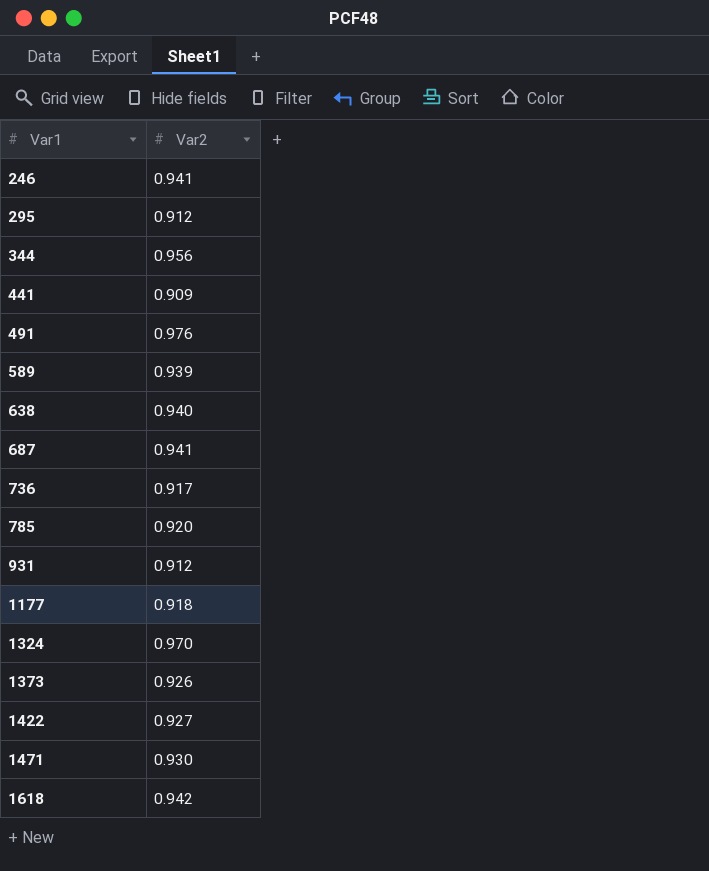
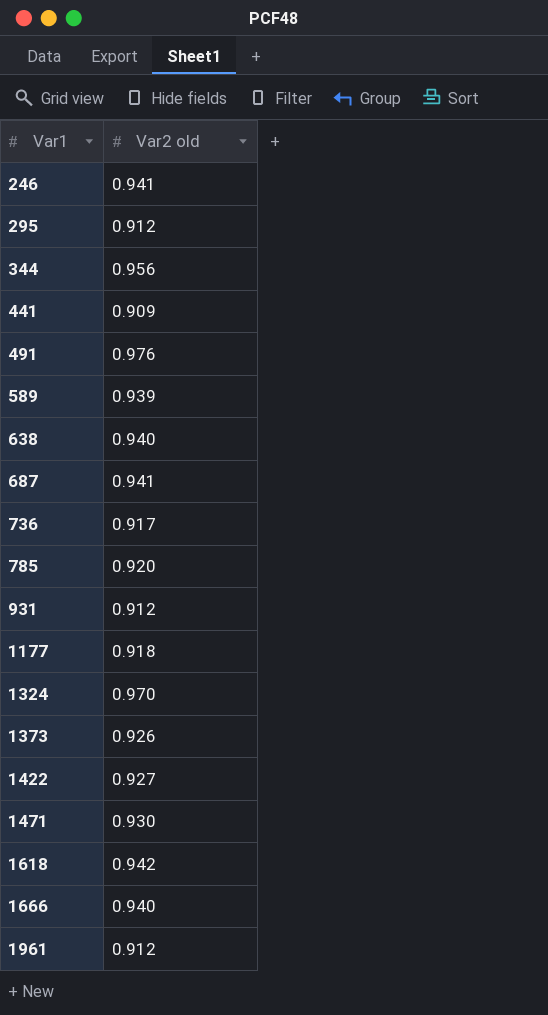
column name: Var2 -> Var2 old
row 1666: none -> 0.940
row 1961: none -> 0.912

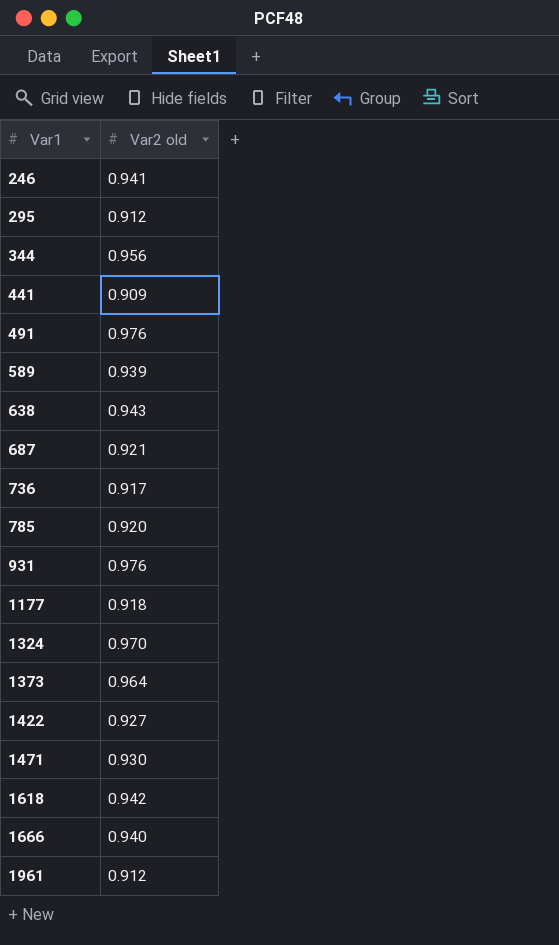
638 | Var2 old: 0.940 -> 0.943
687 | Var2 old: 0.941 -> 0.921
931 | Var2 old: 0.912 -> 0.976
1373 | Var2 old: 0.926 -> 0.964

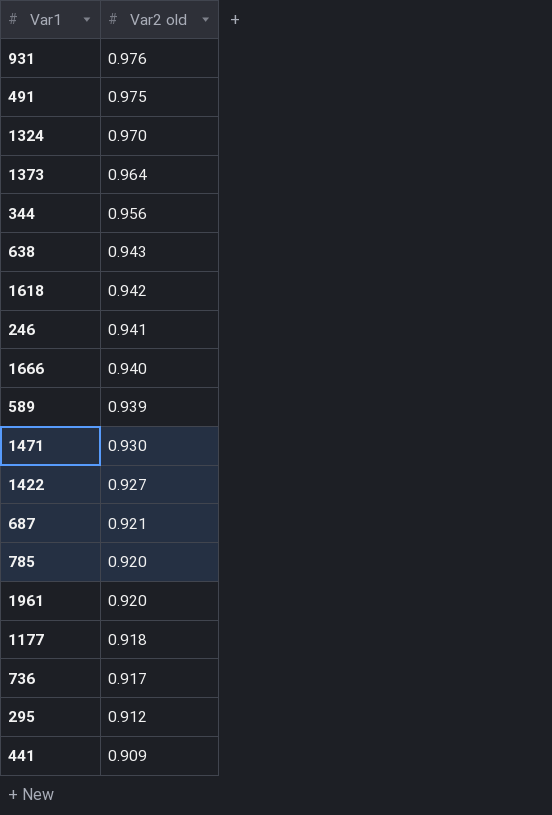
row order: Var1 ascending -> Var2 old descending
491 | Var2 old: 0.976 -> 0.975
1961 | Var2 old: 0.912 -> 0.920

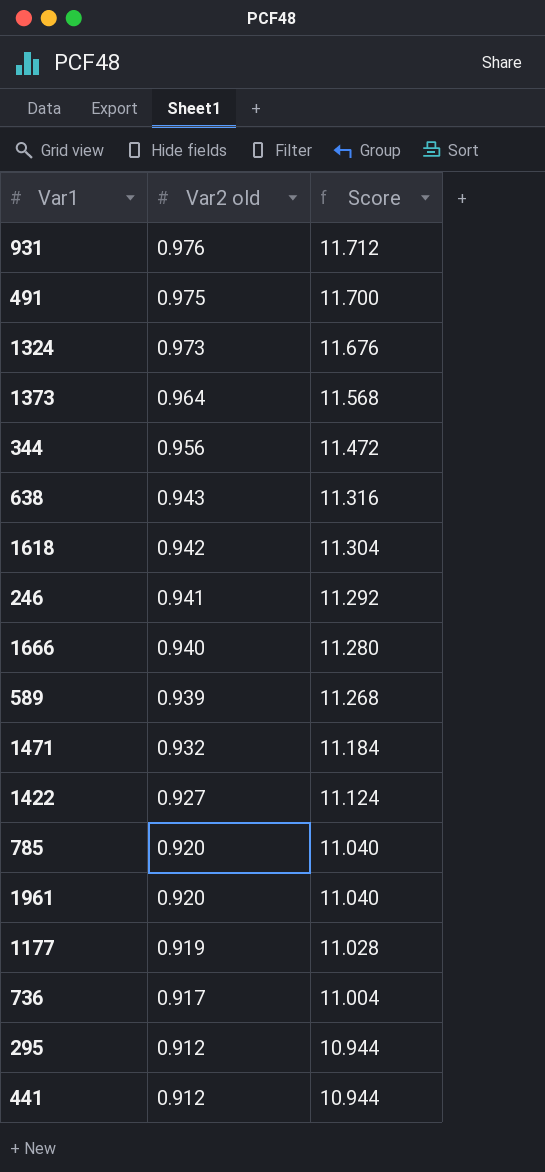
column Score | formula: none -> [Var2 old] * 12
row 687: 0.921 -> none
1324 | Var2 old: 0.970 -> 0.973
1471 | Var2 old: 0.930 -> 0.932
1177 | Var2 old: 0.918 -> 0.919
441 | Var2 old: 0.909 -> 0.912

